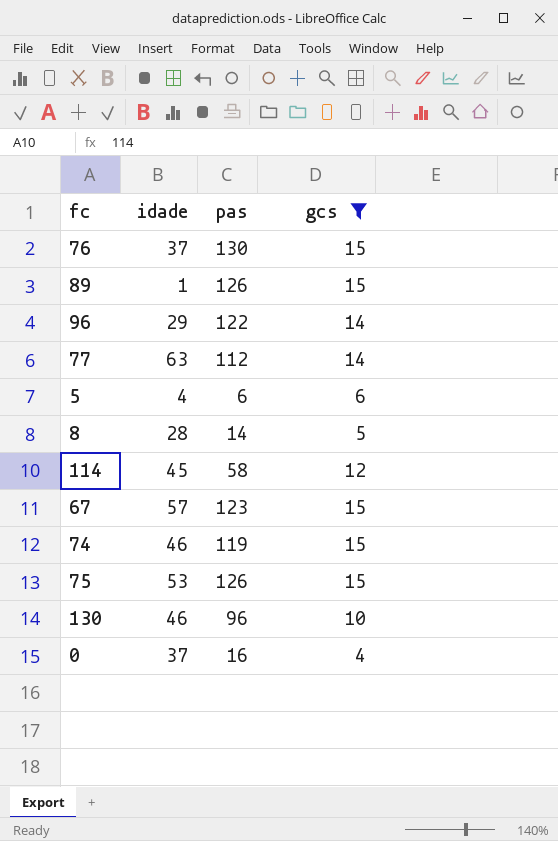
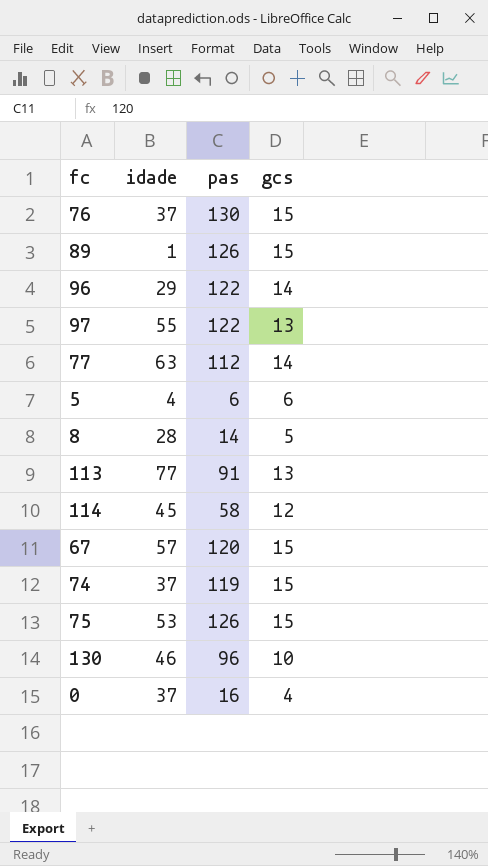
filter: gcs != 13 -> none
67 | pas: 123 -> 120
74 | idade: 46 -> 37

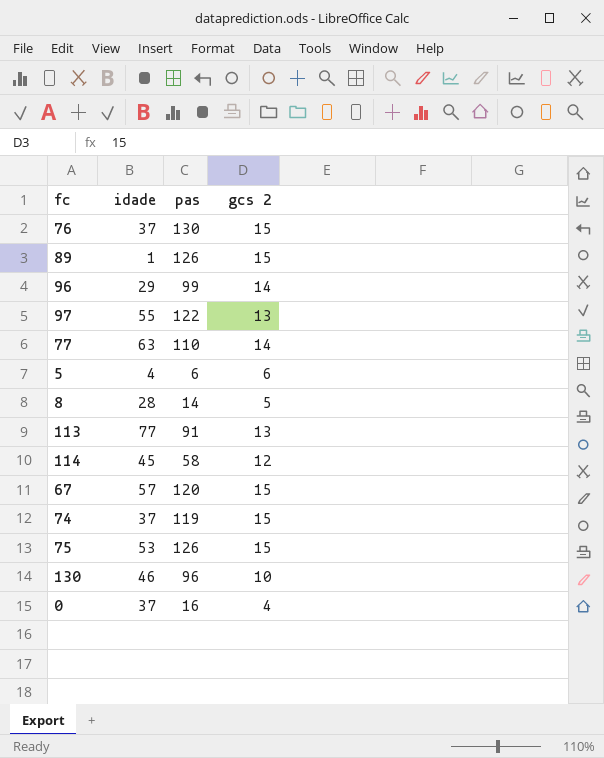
column name: gcs -> gcs 2
96 | pas: 122 -> 99
77 | pas: 112 -> 110

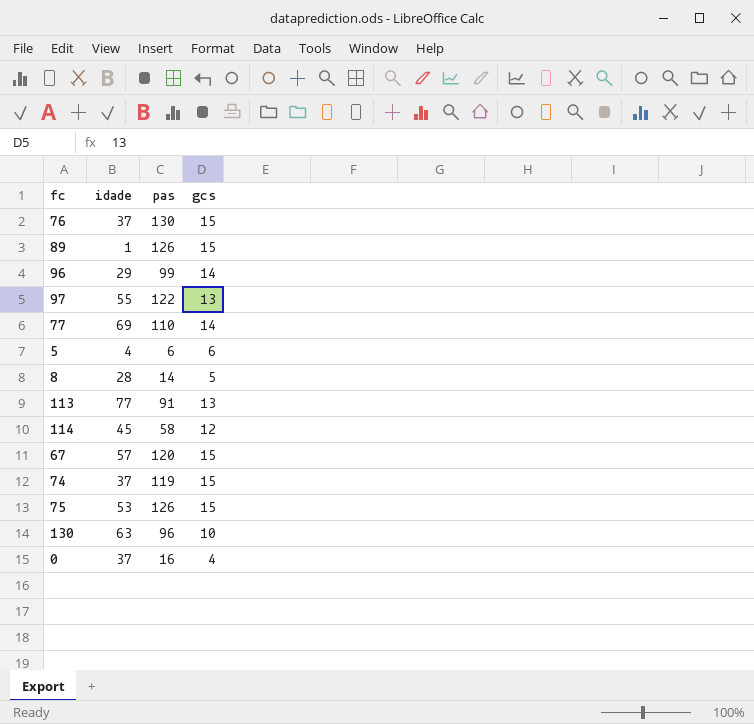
column name: gcs 2 -> gcs
77 | idade: 63 -> 69
130 | idade: 46 -> 63

